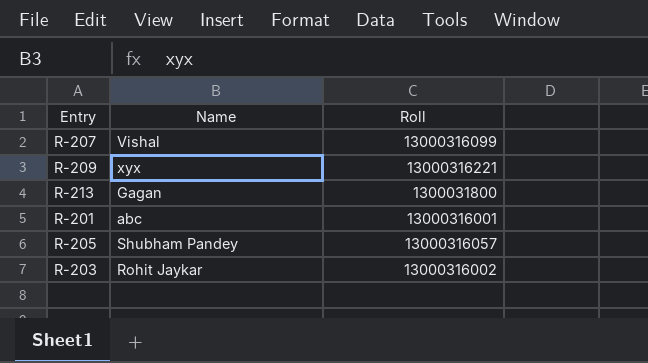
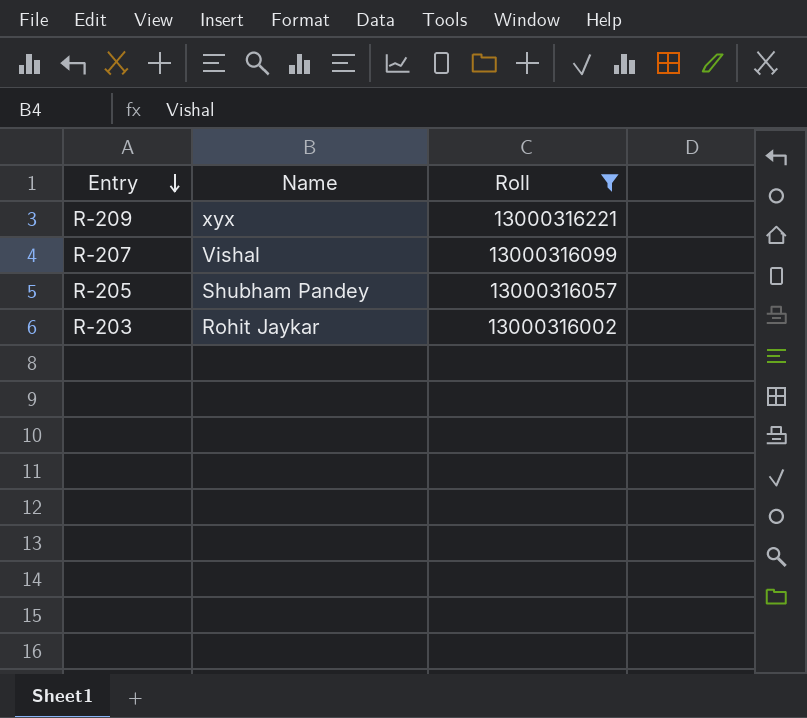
filter: none -> Roll >= 13000316002
row order: none -> Entry descending

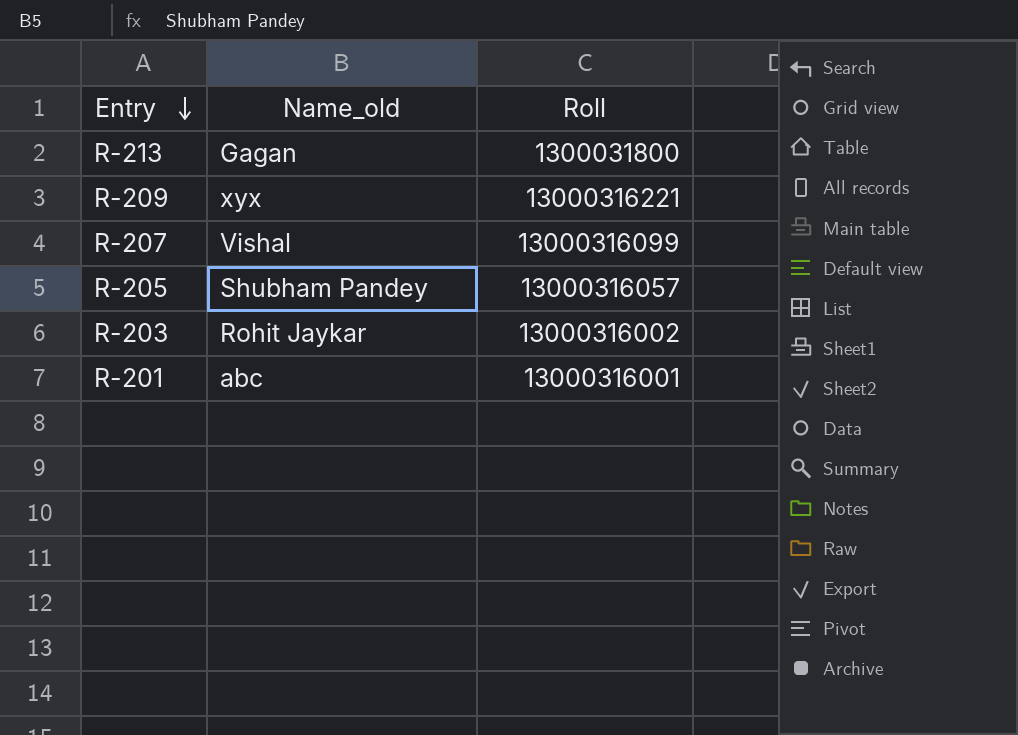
filter: Roll >= 13000316002 -> none
column name: Name -> Name_old

